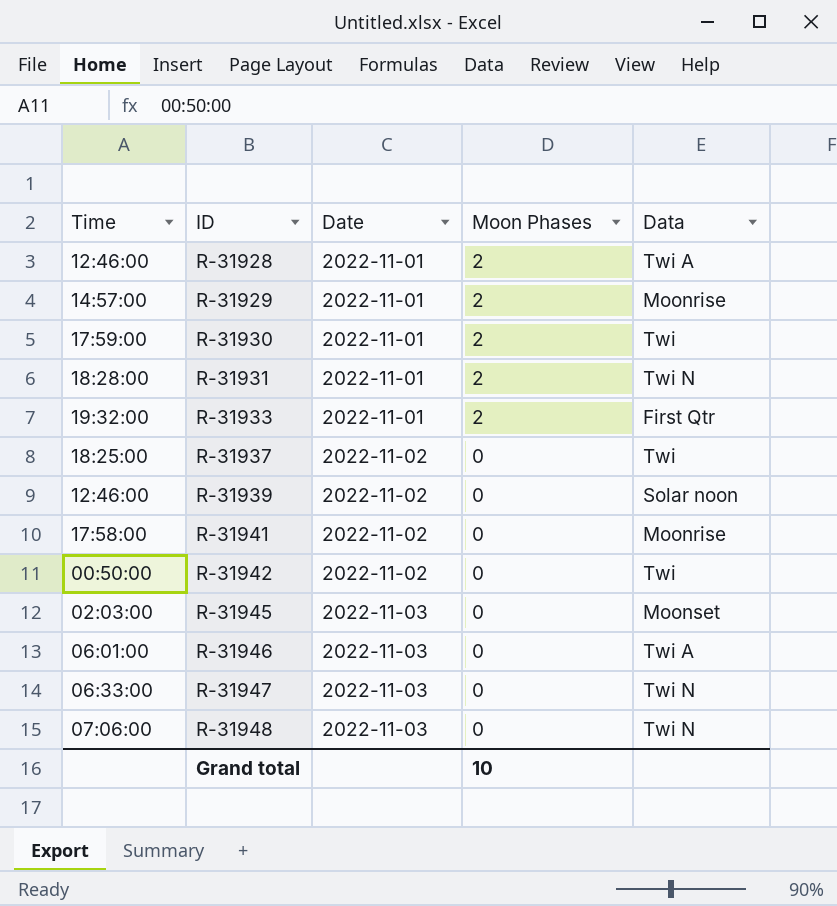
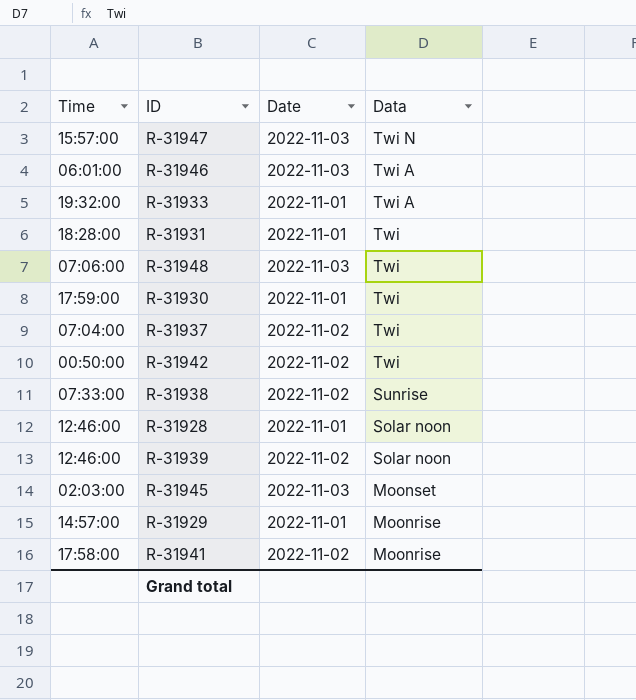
row order: ID ascending -> Data descending
column Moon Phases | position: 4 -> none
R-31947 | Time: 06:33:00 -> 15:57:00
R-31933 | Data: First Qtr -> Twi A
R-31931 | Data: Twi N -> Twi
R-31948 | Data: Twi N -> Twi
R-31937 | Time: 18:25:00 -> 07:04:00
row R-31938: none -> 07:33:00 | 2022-11-02 | Sunrise
R-31928 | Data: Twi A -> Solar noon

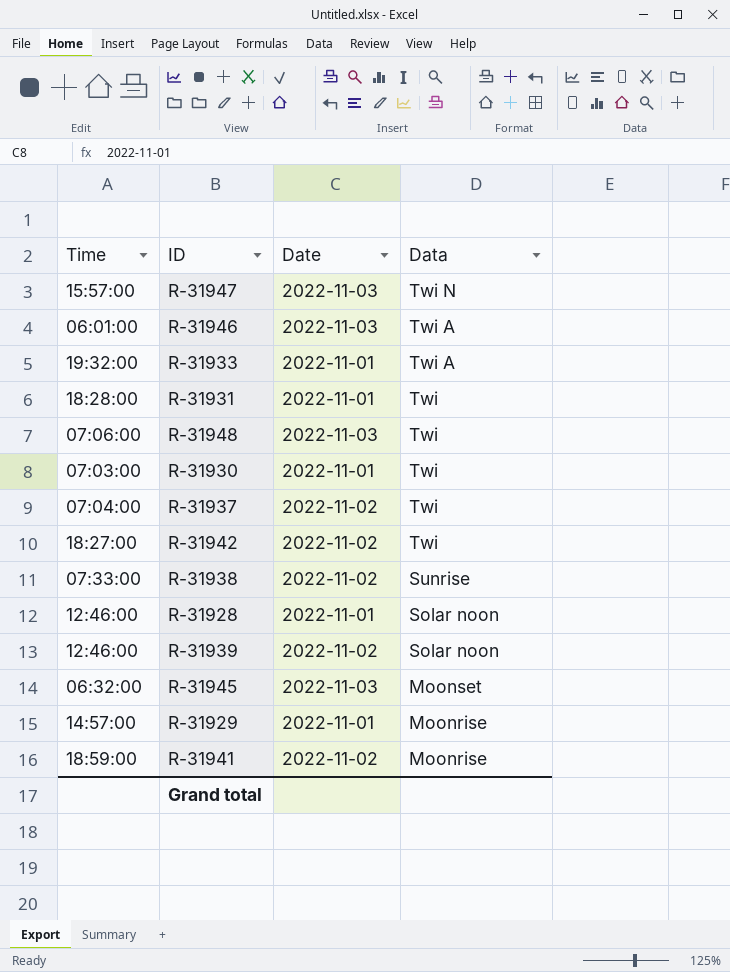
R-31930 | Time: 17:59:00 -> 07:03:00
R-31942 | Time: 00:50:00 -> 18:27:00
R-31945 | Time: 02:03:00 -> 06:32:00
R-31941 | Time: 17:58:00 -> 18:59:00

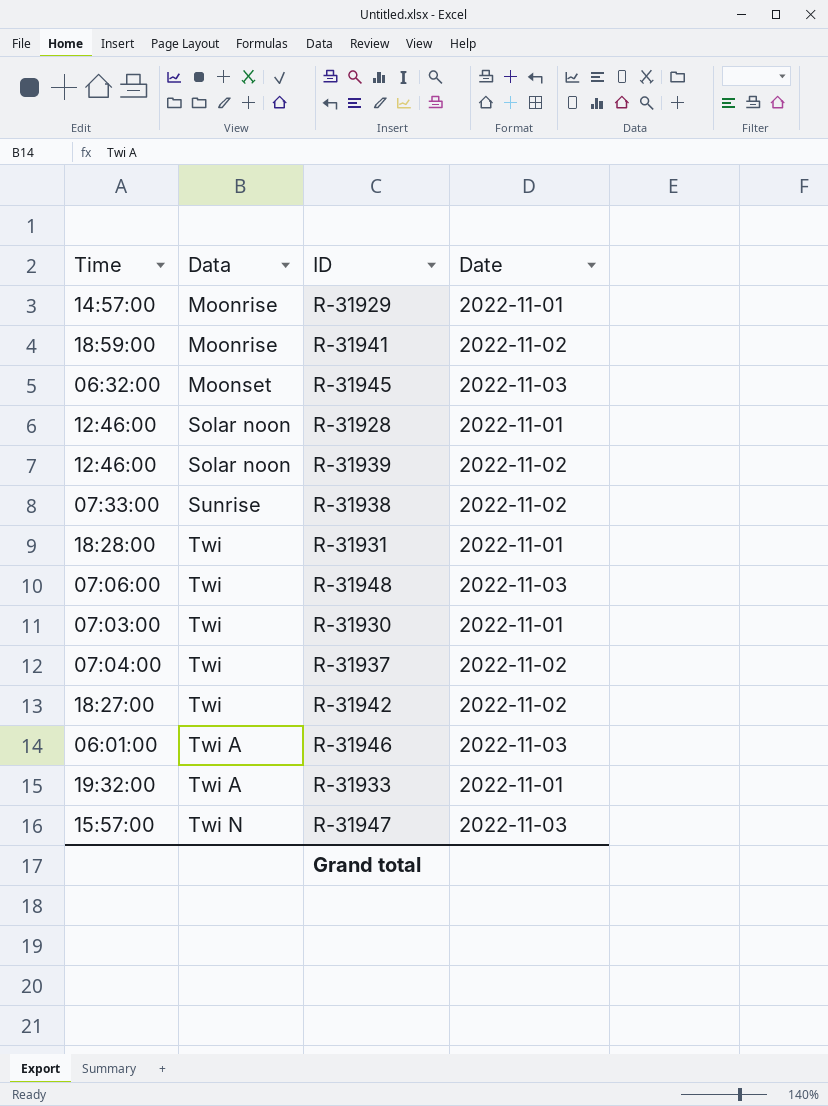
row order: Data descending -> Data ascending
column Data | position: 4 -> 2

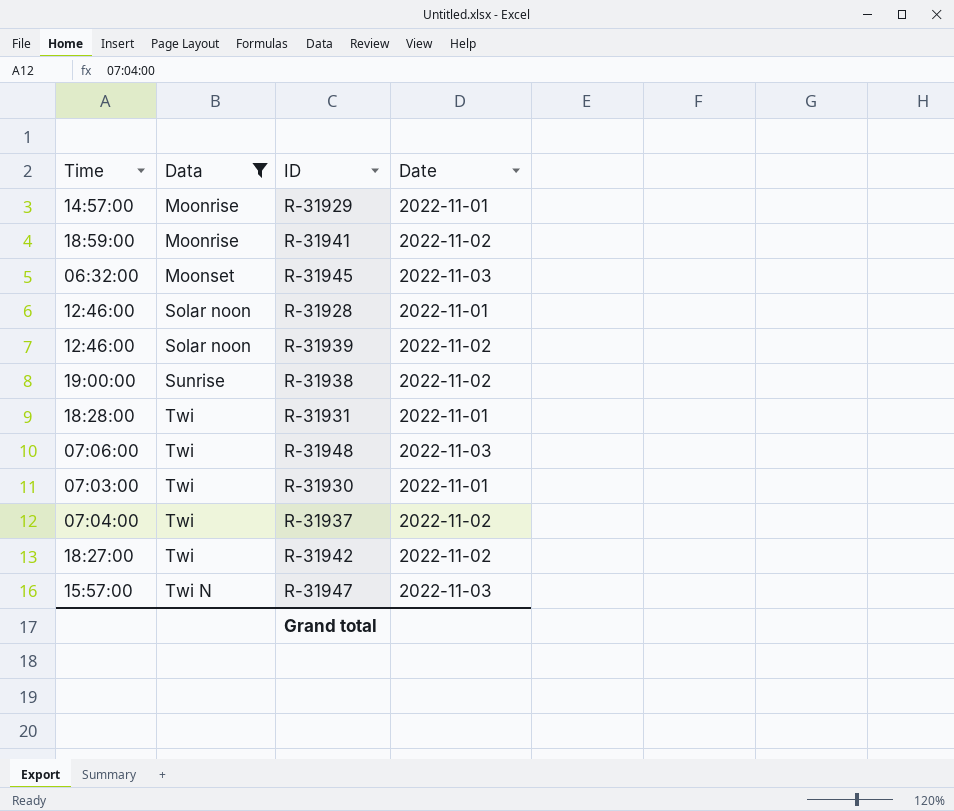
filter: none -> Data != Twi A
R-31938 | Time: 07:33:00 -> 19:00:00

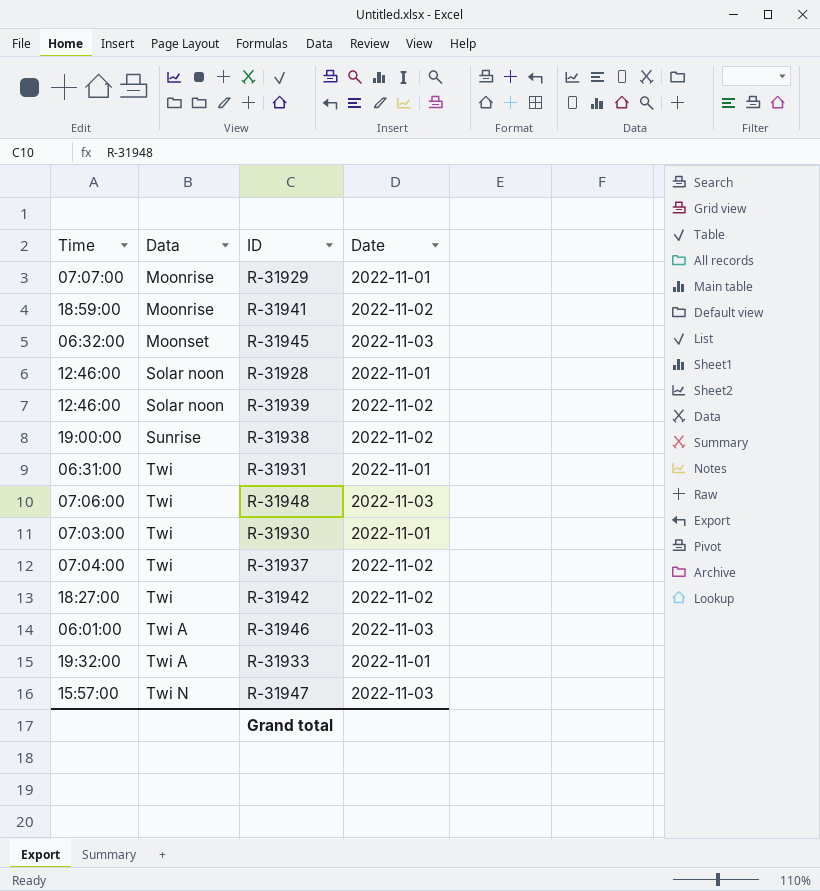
filter: Data != Twi A -> none
R-31929 | Time: 14:57:00 -> 07:07:00
R-31931 | Time: 18:28:00 -> 06:31:00

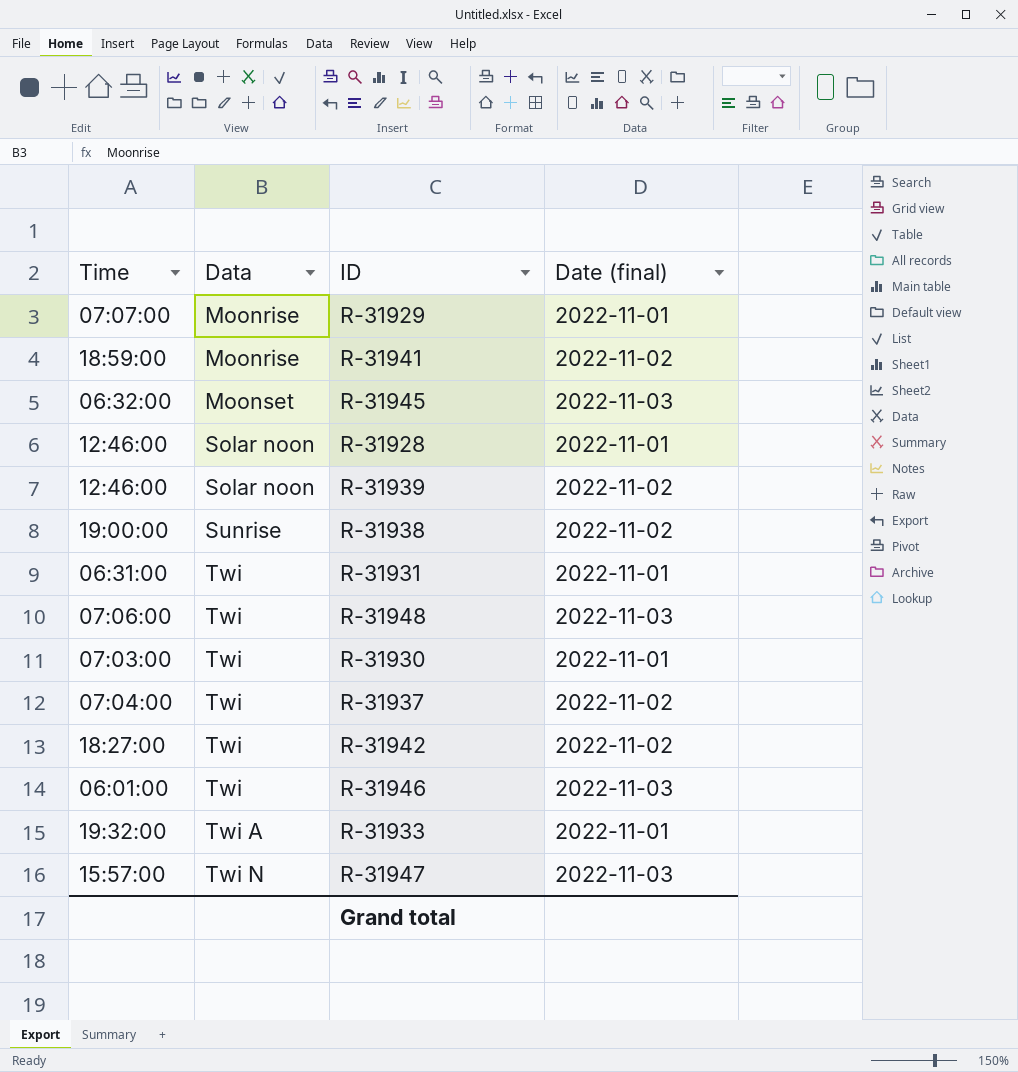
column name: Date -> Date (final)
R-31946 | Data: Twi A -> Twi

